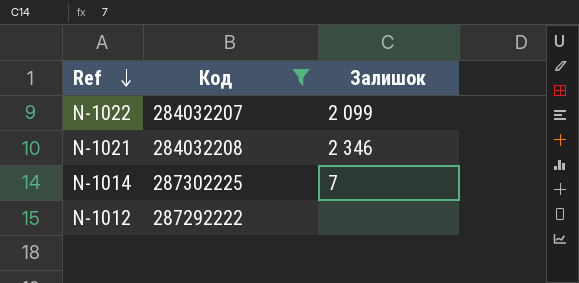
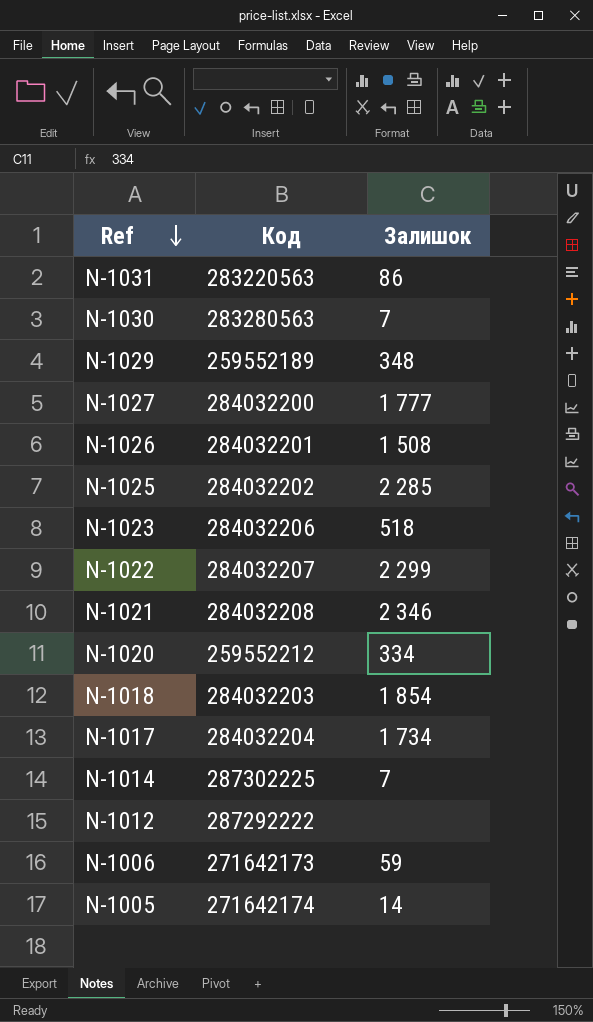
filter: Код >= 284032207 -> none
N-1022 | Залишок: 2 099 -> 2 299

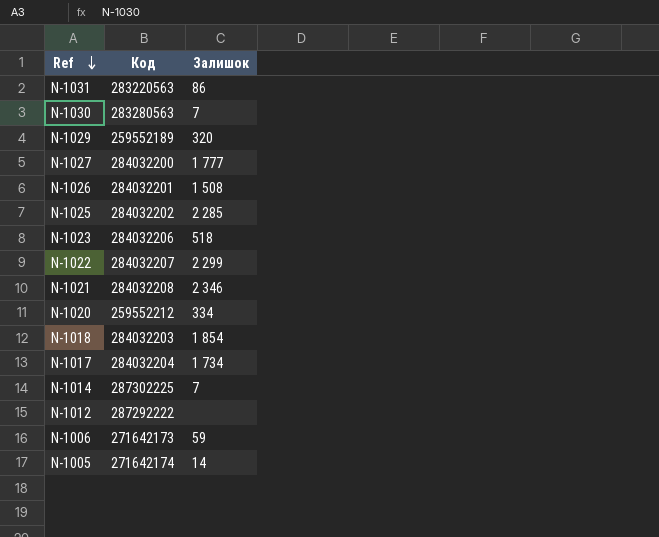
N-1029 | Залишок: 348 -> 320

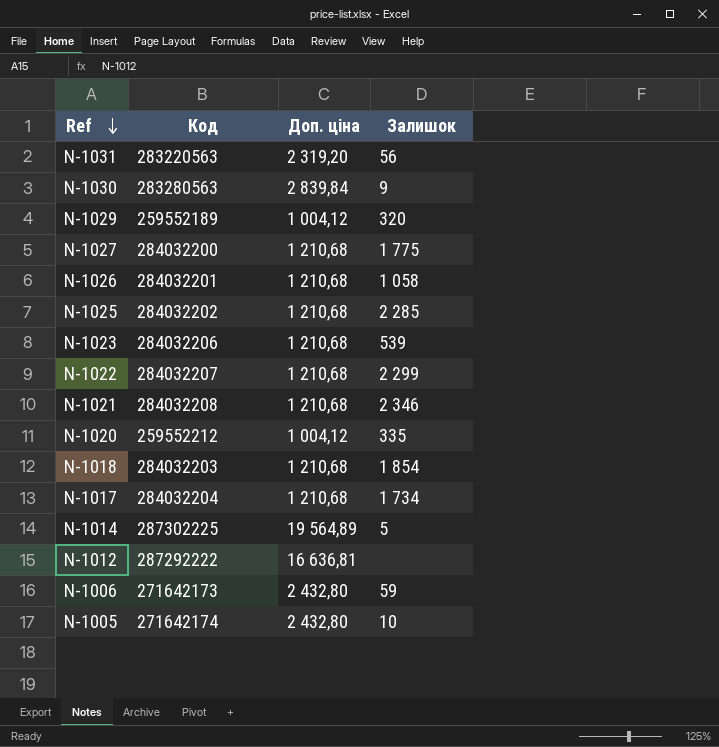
column Доп. ціна | position: none -> 3
N-1031 | Залишок: 86 -> 56
N-1030 | Залишок: 7 -> 9
N-1027 | Залишок: 1 777 -> 1 775
N-1026 | Залишок: 1 508 -> 1 058
N-1023 | Залишок: 518 -> 539
N-1020 | Залишок: 334 -> 335
N-1014 | Залишок: 7 -> 5
N-1005 | Залишок: 14 -> 10

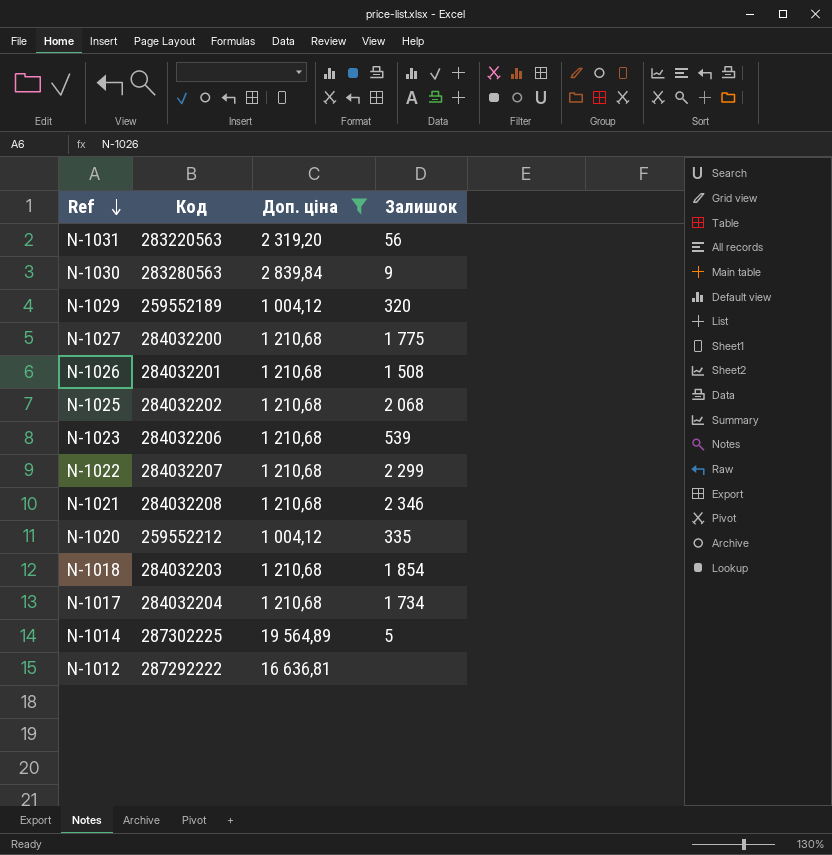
filter: none -> Доп. ціна != 2 432,80
N-1026 | Залишок: 1 058 -> 1 508
N-1025 | Залишок: 2 285 -> 2 068

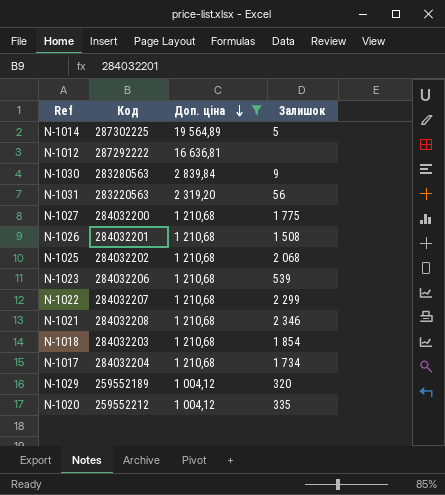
row order: Ref descending -> Доп. ціна descending

